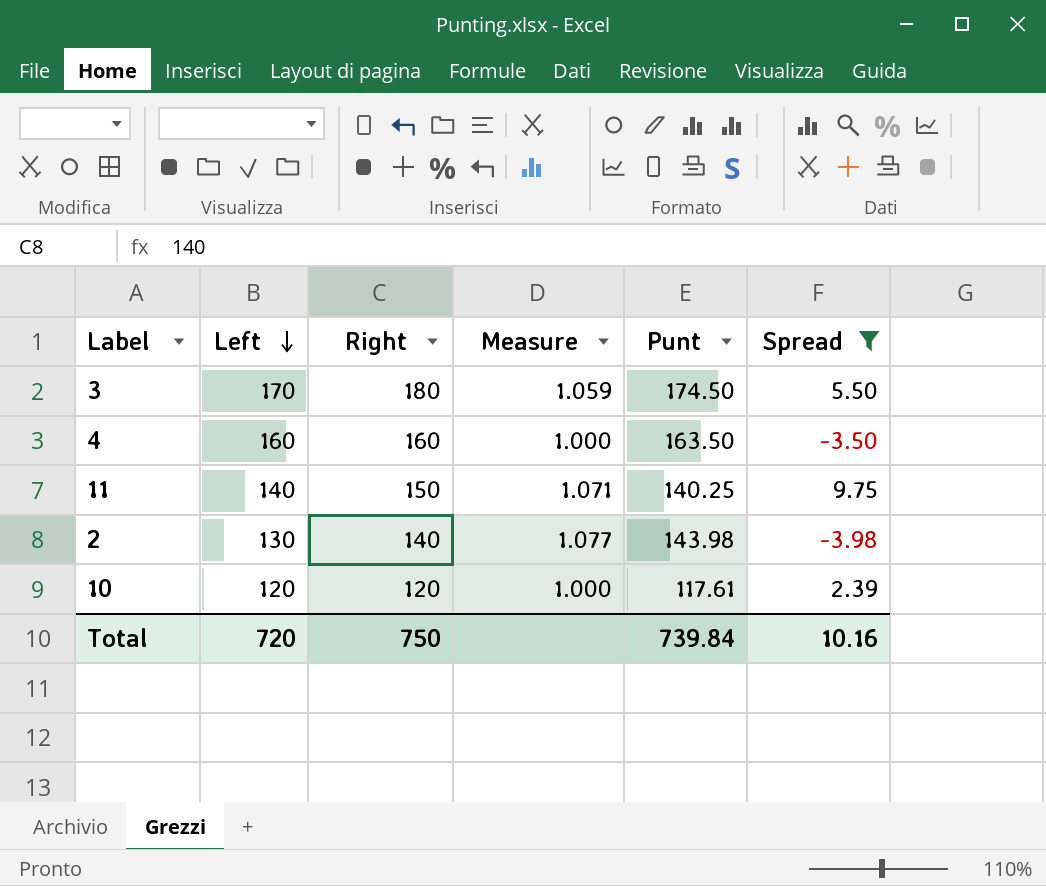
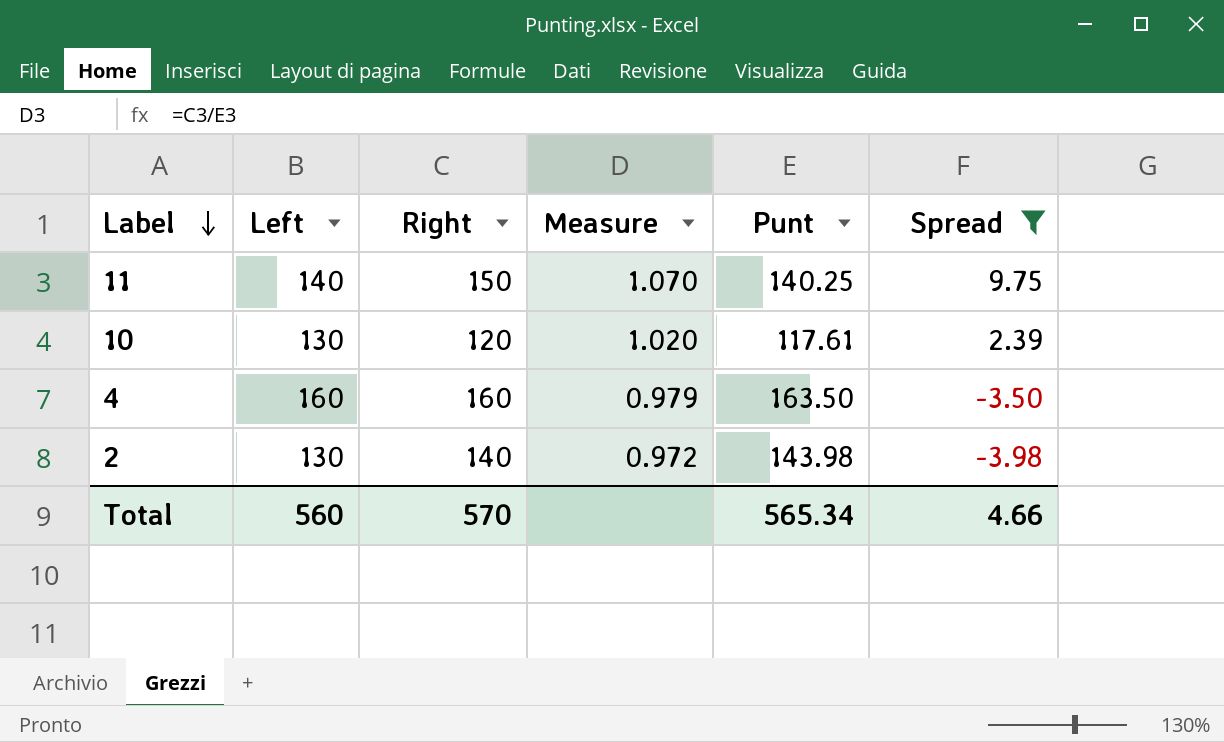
row order: Left descending -> Label descending
column Measure | formula: [Right] / [Left] -> [Right] / [Punt]
row 3: 170 | 180 | 1.059 | 174.50 | 5.50 -> none
10 | Left: 120 -> 130
Total | Left: 720 -> 560
Total | Right: 750 -> 570
Total | Punt: 739.84 -> 565.34
Total | Spread: 10.16 -> 4.66

